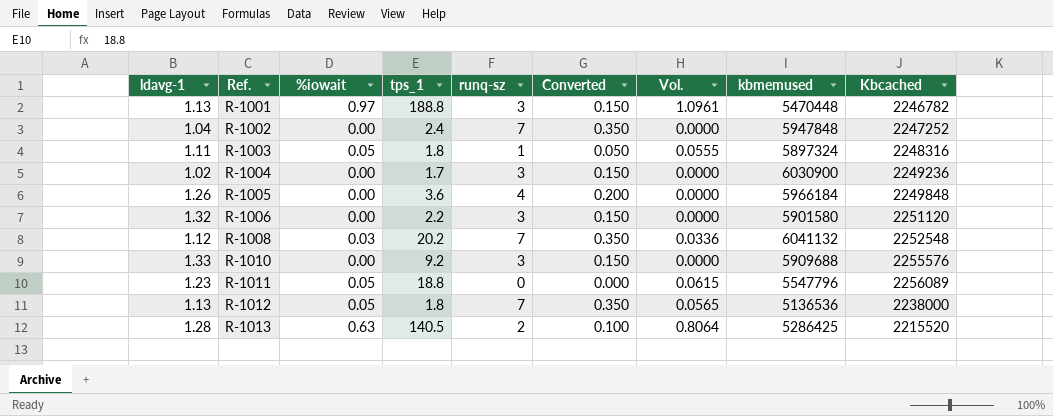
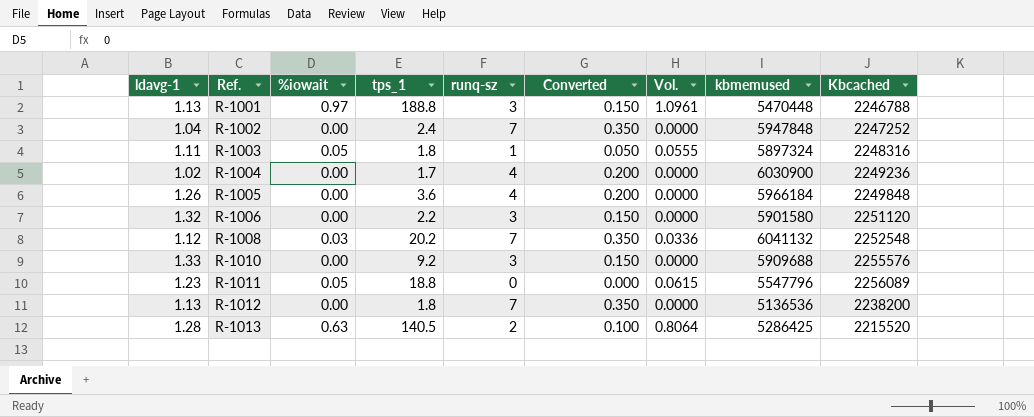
R-1001 | Kbcached: 2246782 -> 2246788
R-1004 | runq-sz: 3 -> 4
R-1004 | Converted: 0.150 -> 0.200
R-1012 | %iowait: 0.05 -> 0.00
R-1012 | Vol.: 0.0565 -> 0.0000
R-1012 | Kbcached: 2238000 -> 2238200

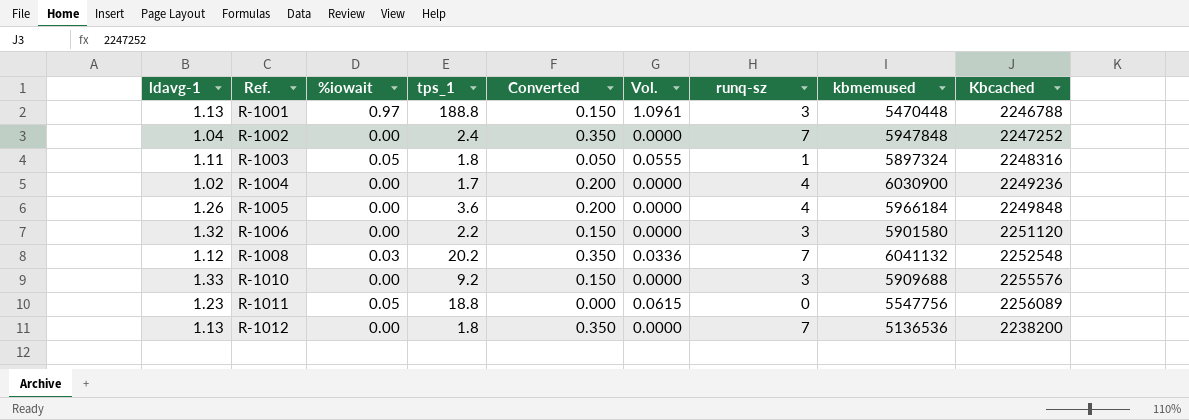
column runq-sz | position: 5 -> 7
row R-1013: 1.28 | 0.63 | 140.5 | 2 | 0.100 | 0.8064 | 5286425 | 2215520 -> none
R-1011 | kbmemused: 5547796 -> 5547756

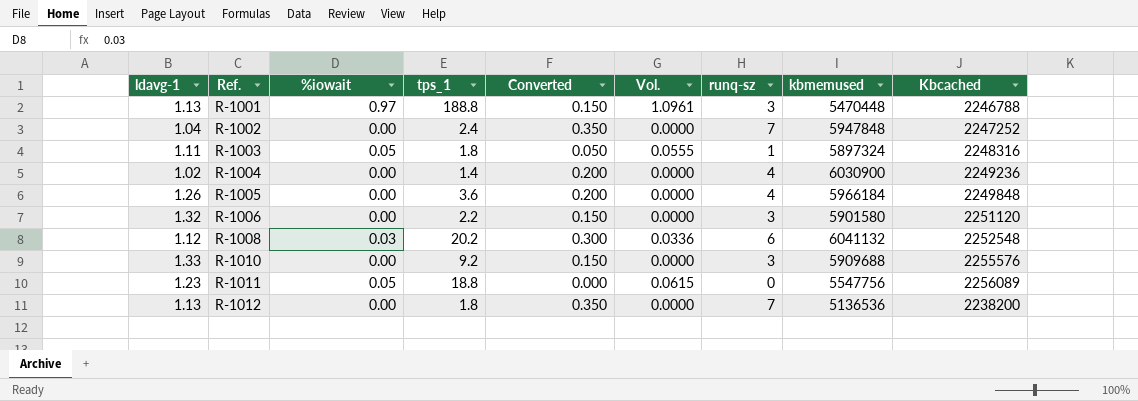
R-1004 | tps_1: 1.7 -> 1.4
R-1008 | Converted: 0.350 -> 0.300
R-1008 | runq-sz: 7 -> 6

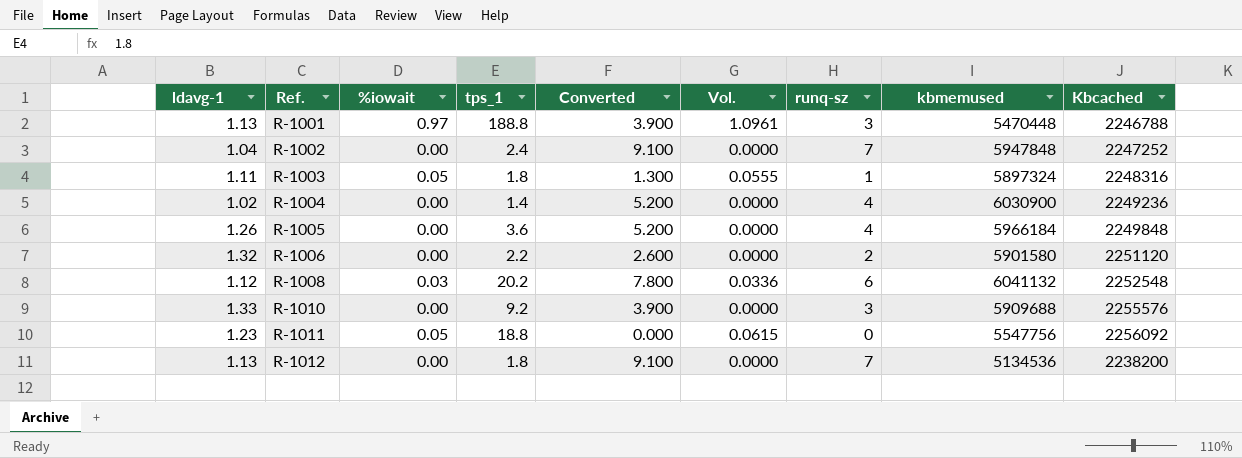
column Converted | formula: [runq-sz] * 0.05 -> [runq-sz] * 1.3
R-1006 | runq-sz: 3 -> 2
R-1011 | Kbcached: 2256089 -> 2256092
R-1012 | kbmemused: 5136536 -> 5134536

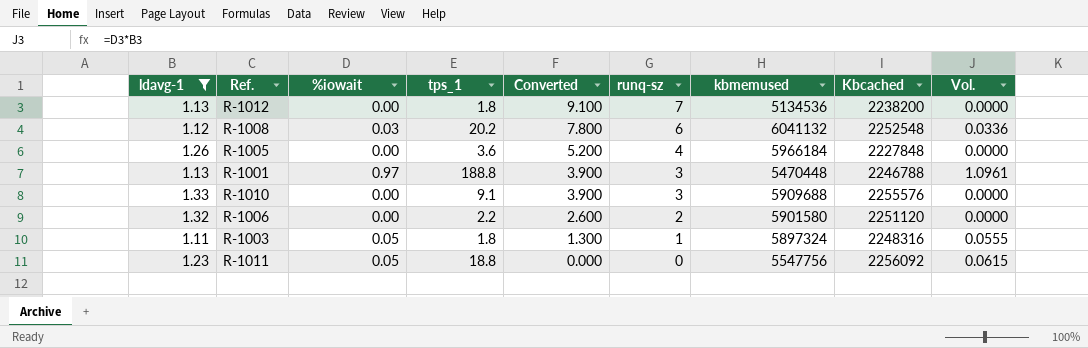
filter: none -> ldavg-1 >= 1.11
row order: Ref. ascending -> Converted descending
column Vol. | position: 6 -> 9
R-1005 | Kbcached: 2249848 -> 2227848
R-1010 | tps_1: 9.2 -> 9.1

